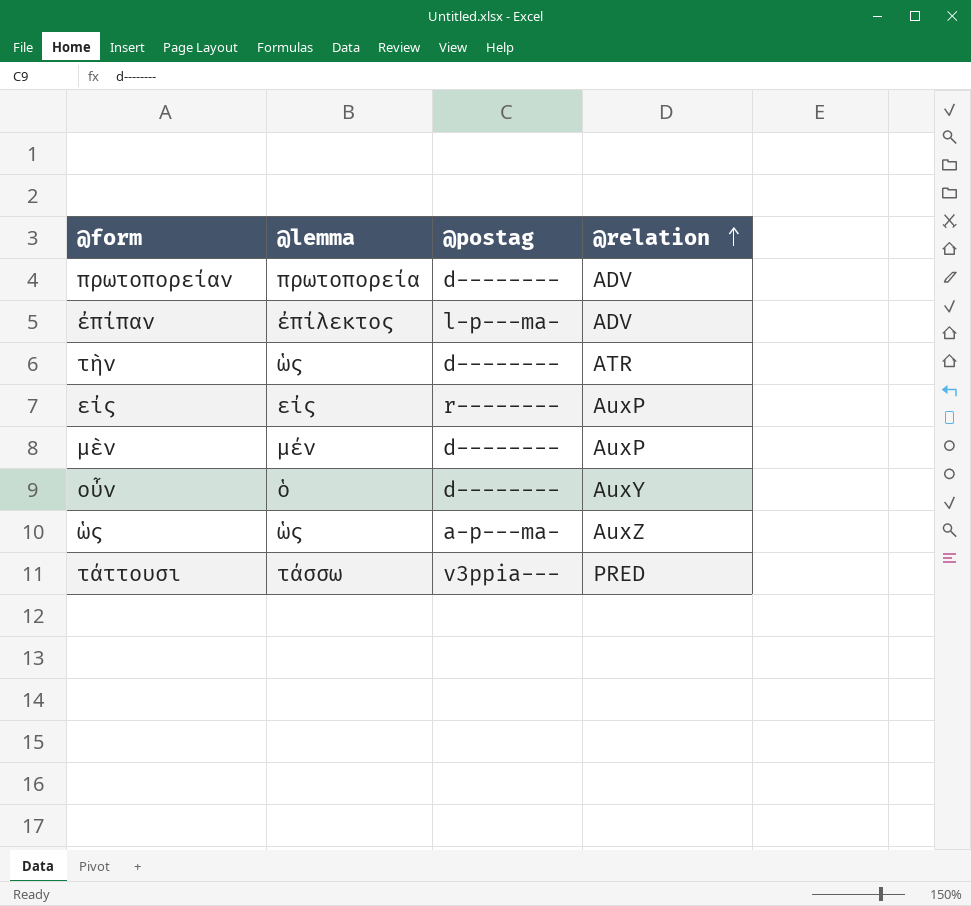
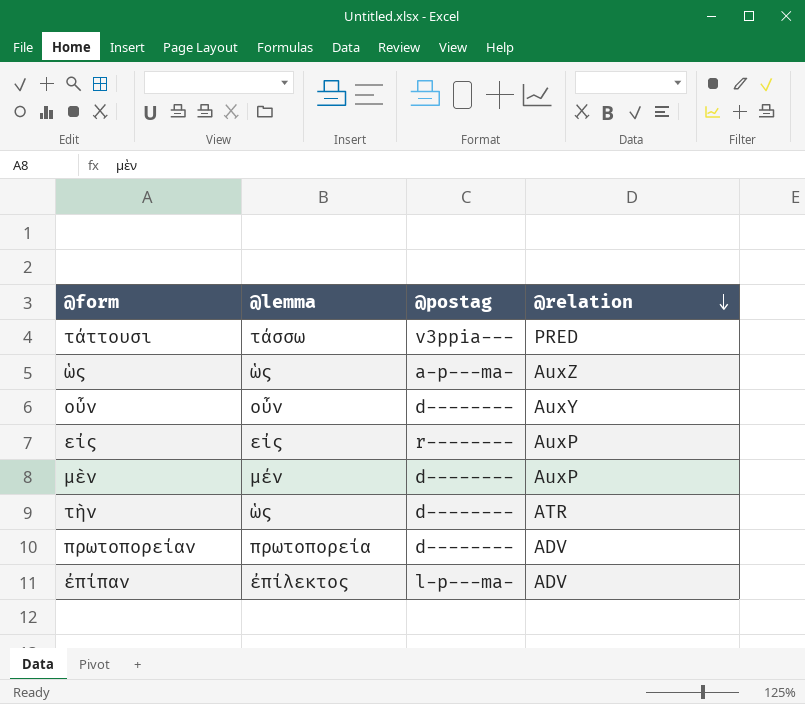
row order: @relation ascending -> @relation descending
οὖν | @lemma: ὁ -> οὖν

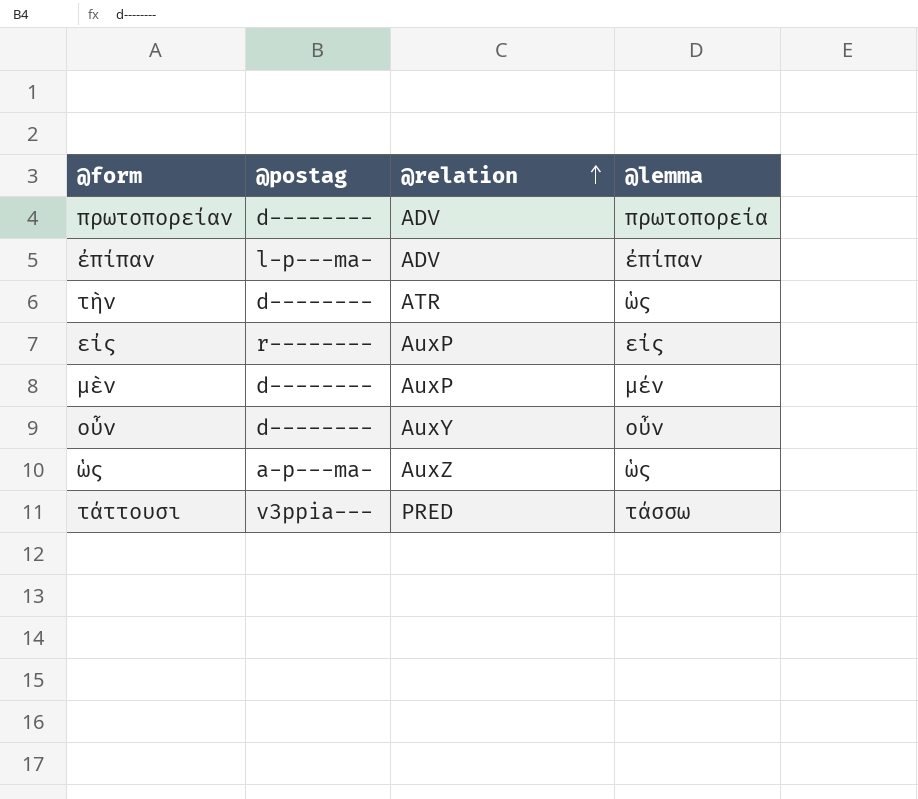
row order: @relation descending -> @relation ascending
column @lemma | position: 2 -> 4
ἐπίπαν | @lemma: ἐπίλεκτος -> ἐπίπαν

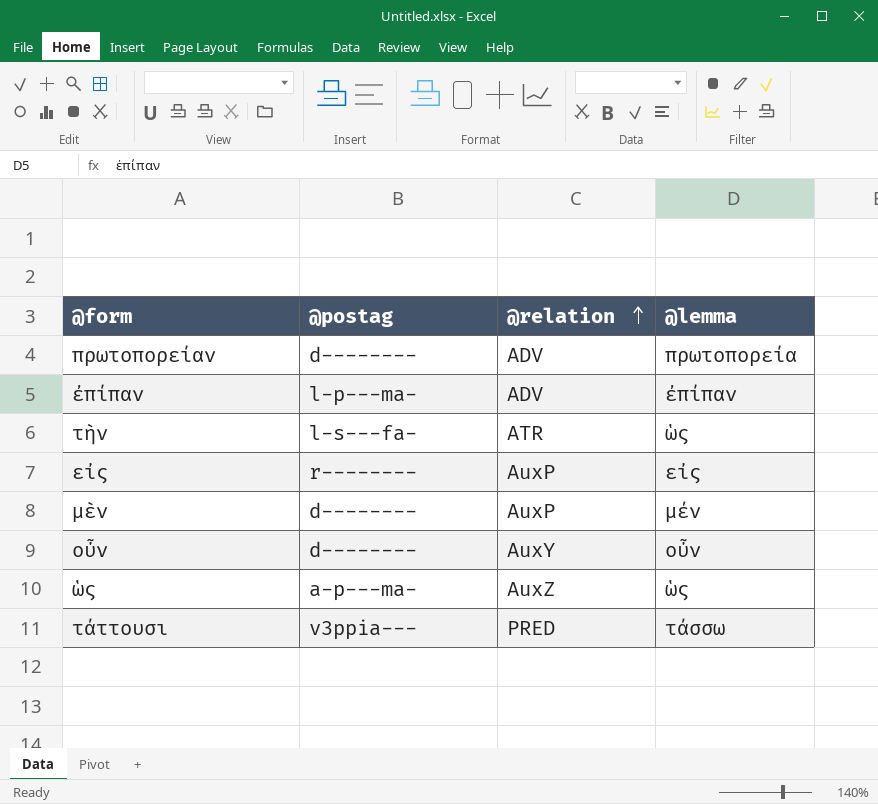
τὴν | @postag: d-------- -> l-s---fa-

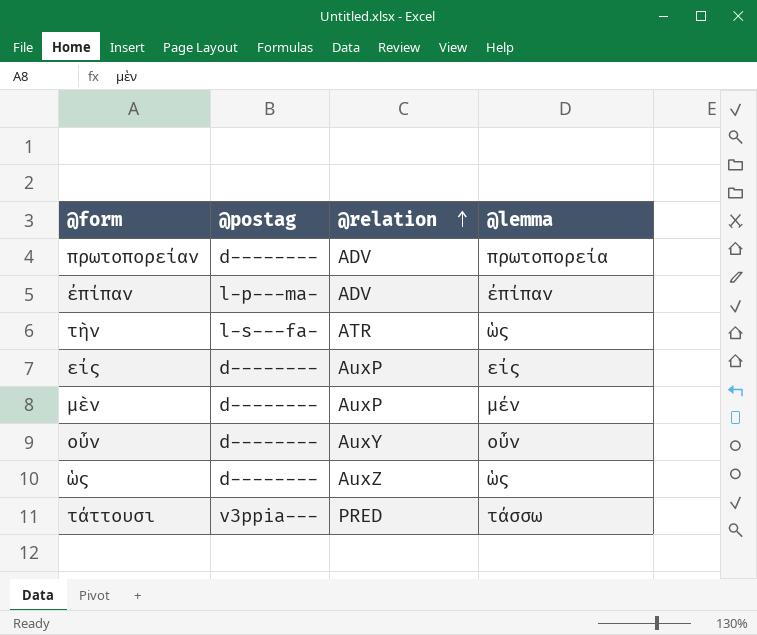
εἰς | @postag: r-------- -> d--------
ὡς | @postag: a-p---ma- -> d--------

